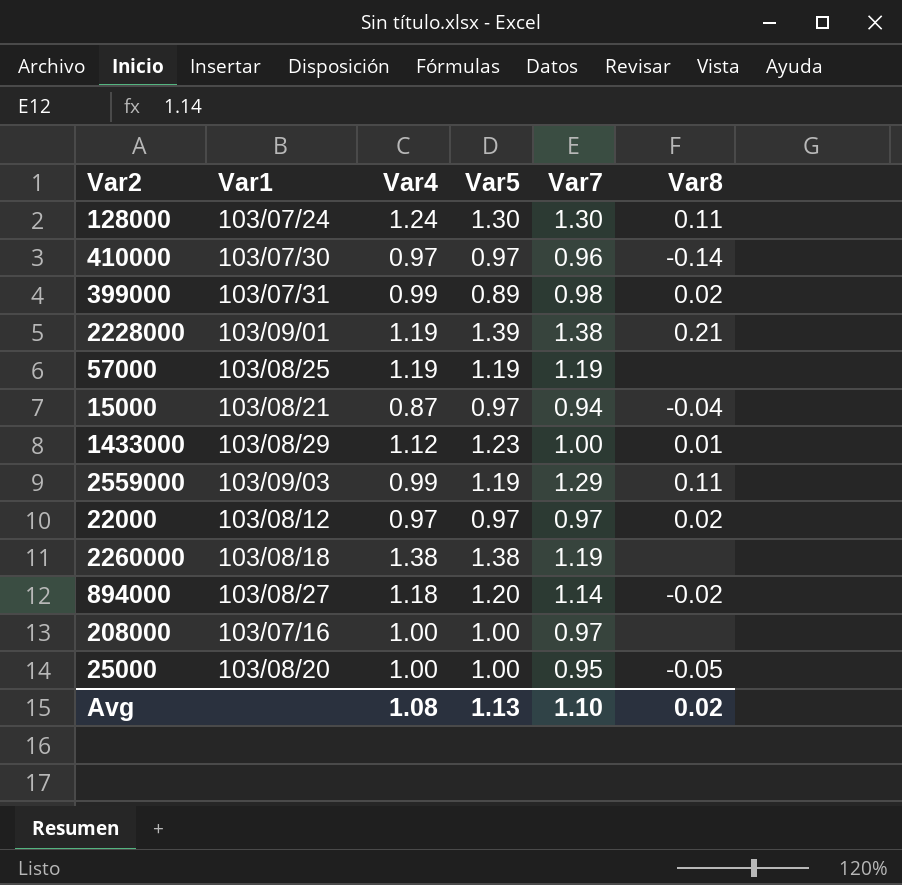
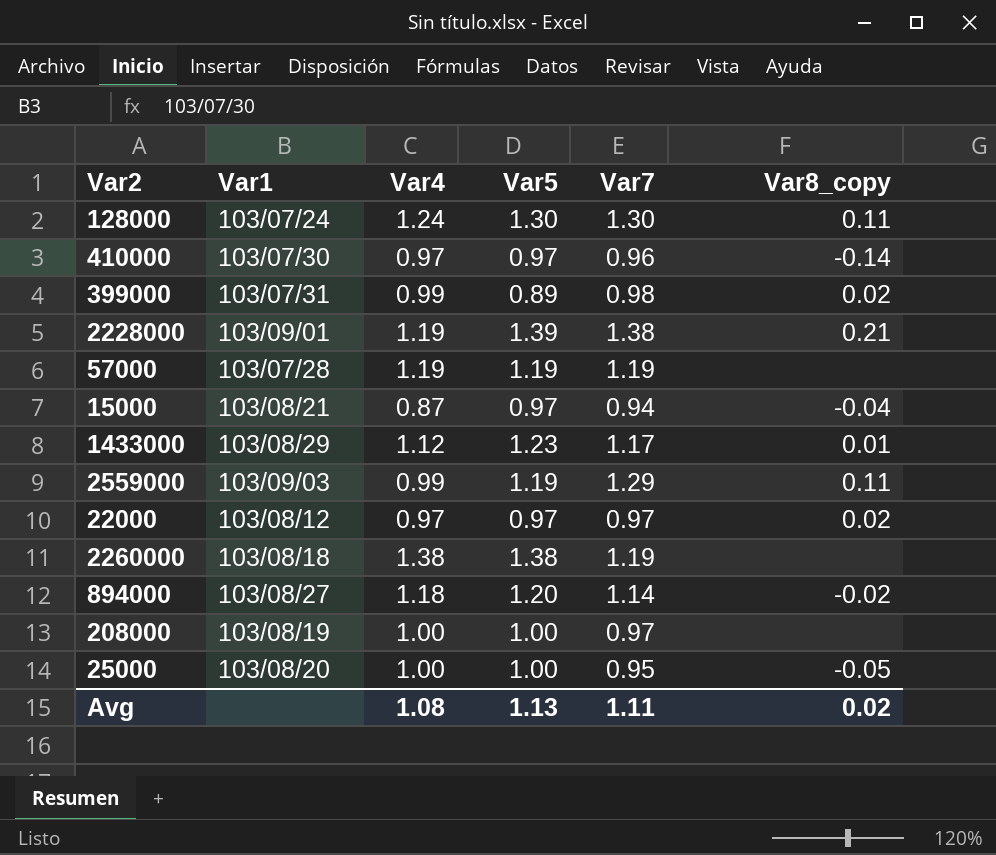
column name: Var8 -> Var8_copy
57000 | Var1: 103/08/25 -> 103/07/28
1433000 | Var7: 1.00 -> 1.17
208000 | Var1: 103/07/16 -> 103/08/19
Avg | Var7: 1.10 -> 1.11

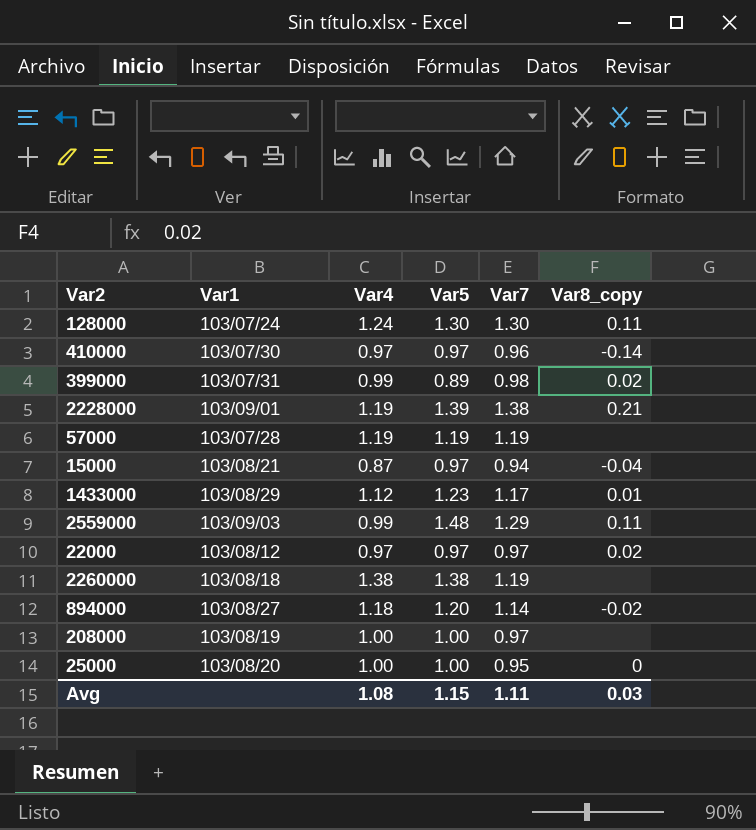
2559000 | Var5: 1.19 -> 1.48
25000 | Var8_copy: -0.05 -> 0
Avg | Var5: 1.13 -> 1.15
Avg | Var8_copy: 0.02 -> 0.03

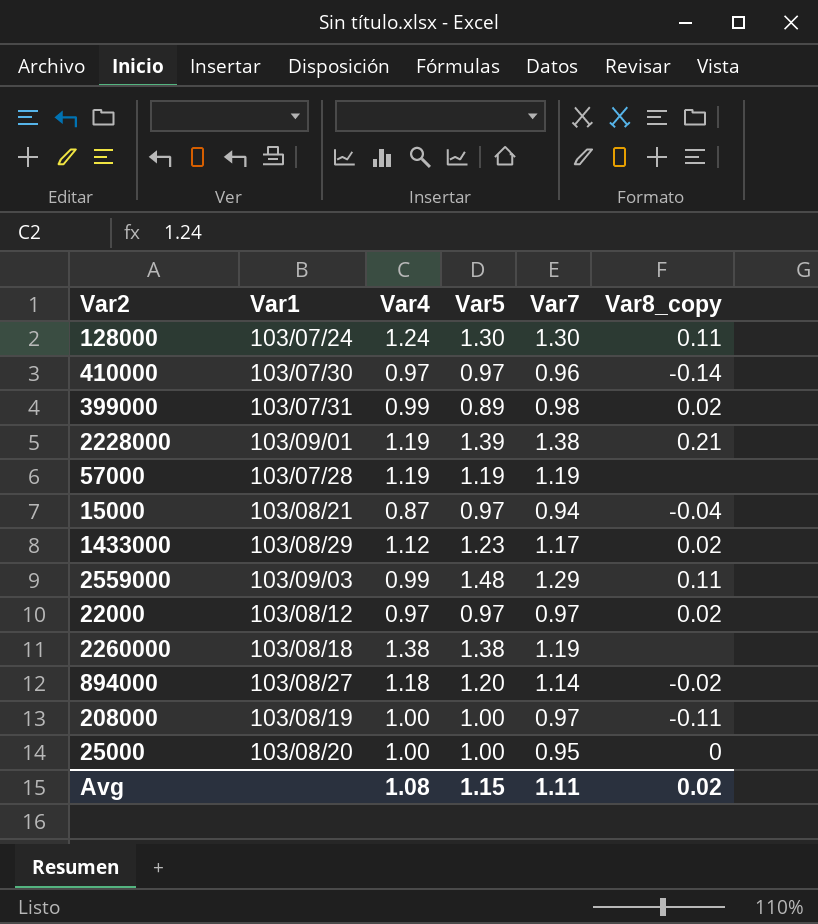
1433000 | Var8_copy: 0.01 -> 0.02
208000 | Var8_copy: none -> -0.11
Avg | Var8_copy: 0.03 -> 0.02

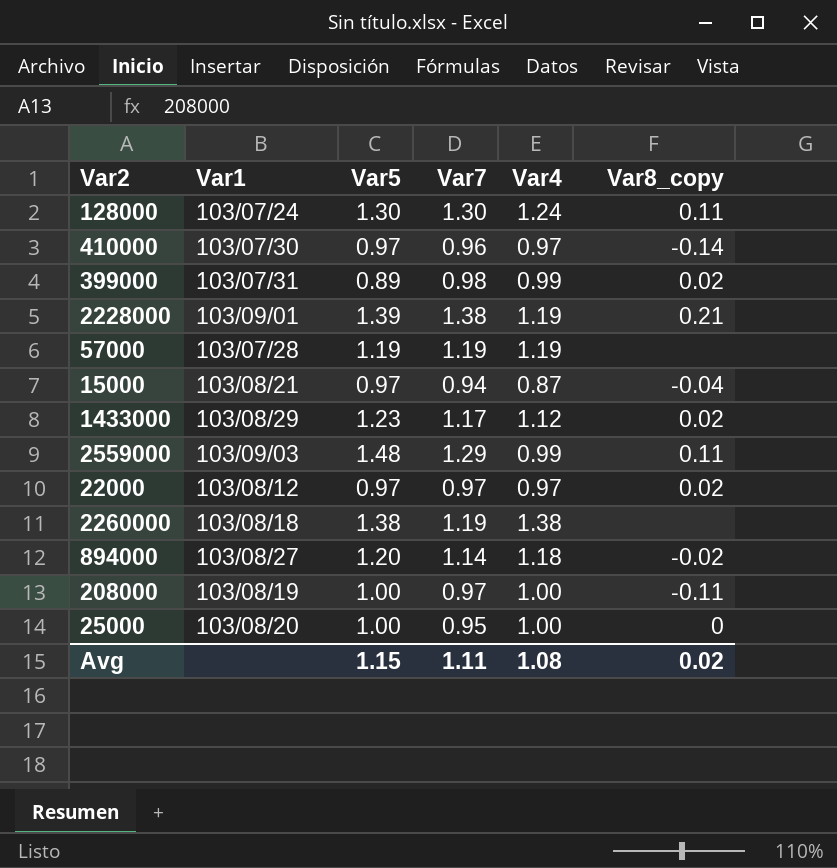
column Var4 | position: 3 -> 5

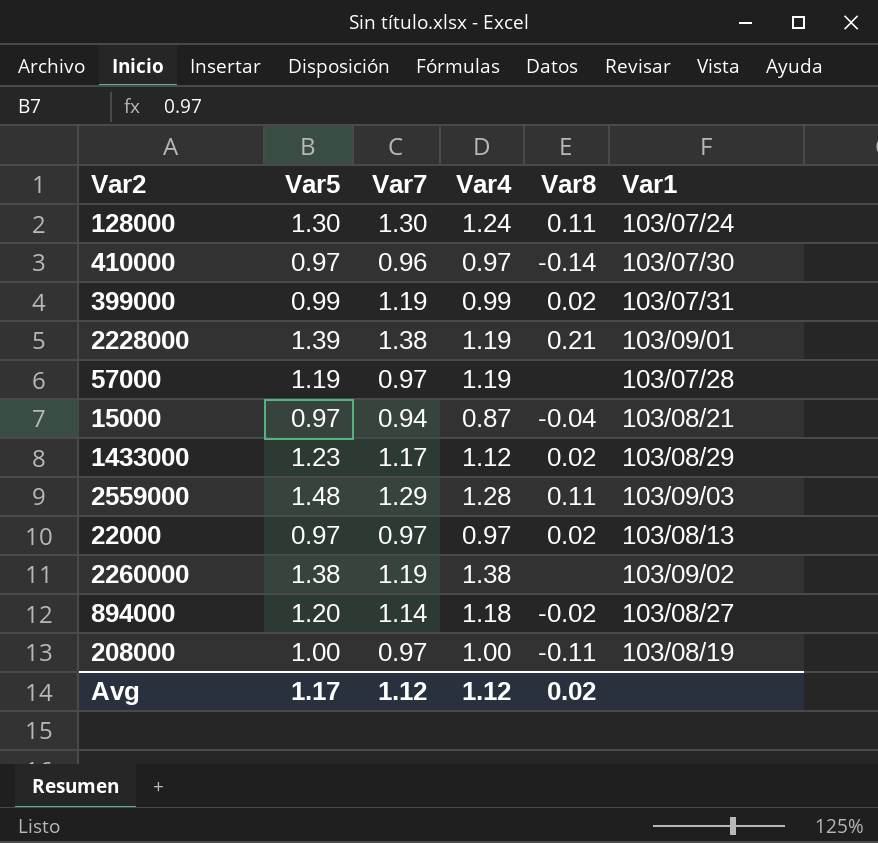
column name: Var8_copy -> Var8
column Var1 | position: 2 -> 6
row 25000: 103/08/20 | 1.00 | 0.95 | 1.00 | 0 -> none
399000 | Var5: 0.89 -> 0.99
399000 | Var7: 0.98 -> 1.19
57000 | Var7: 1.19 -> 0.97
2559000 | Var4: 0.99 -> 1.28
22000 | Var1: 103/08/12 -> 103/08/13
2260000 | Var1: 103/08/18 -> 103/09/02
Avg | Var5: 1.15 -> 1.17
Avg | Var7: 1.11 -> 1.12
Avg | Var4: 1.08 -> 1.12

